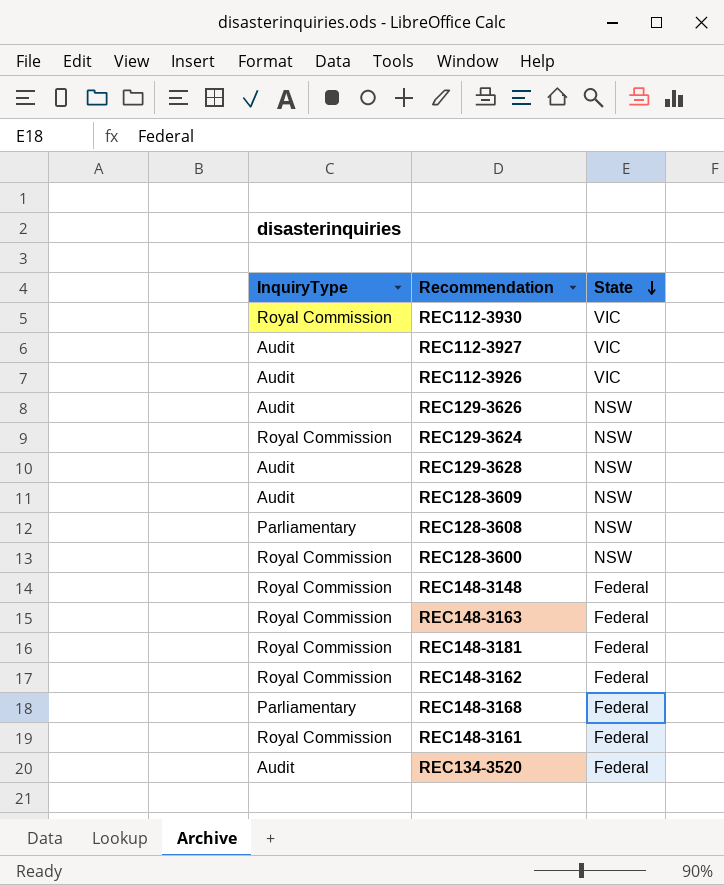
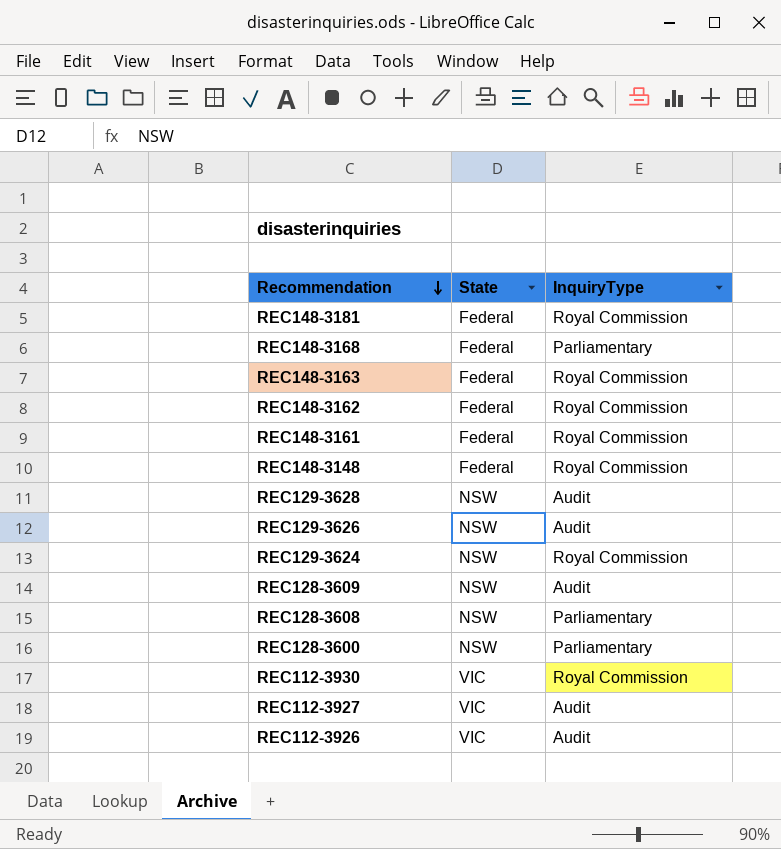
row order: State descending -> Recommendation descending
column InquiryType | position: 1 -> 3
row REC134-3520: Audit | Federal -> none
REC128-3600 | InquiryType: Royal Commission -> Parliamentary

